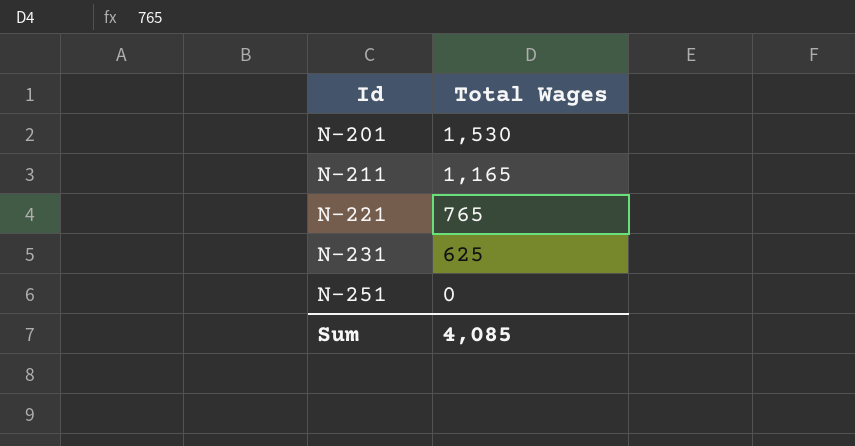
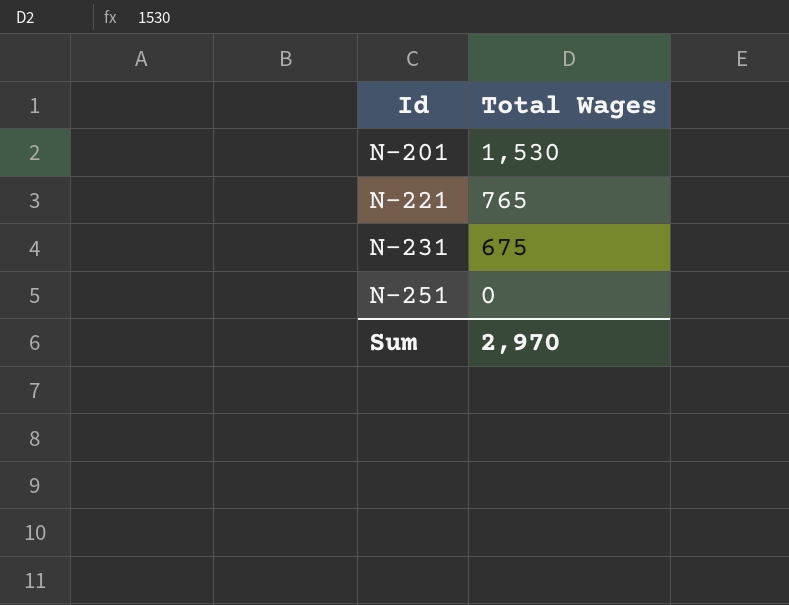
row N-211: 1,165 -> none
N-231 | Total Wages: 625 -> 675
Sum | Total Wages: 4,085 -> 2,970

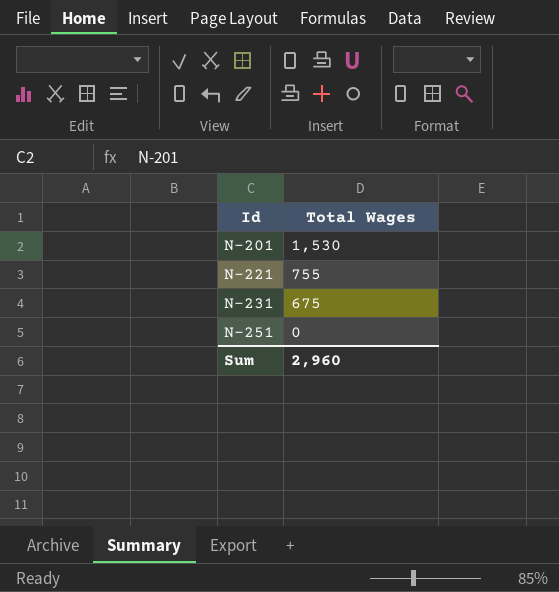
N-221 | Total Wages: 765 -> 755
Sum | Total Wages: 2,970 -> 2,960

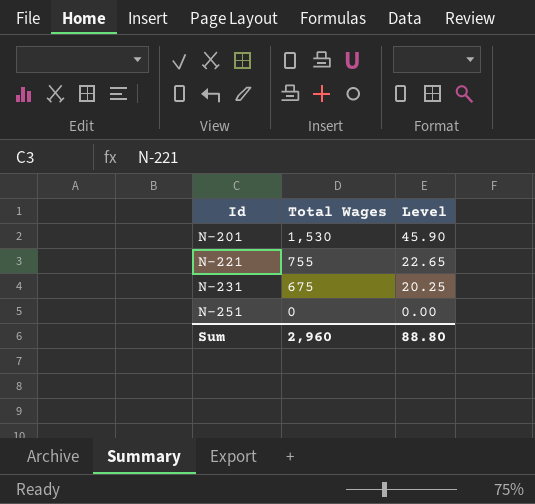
column Level | formula: none -> [Total Wages] * 0.03

